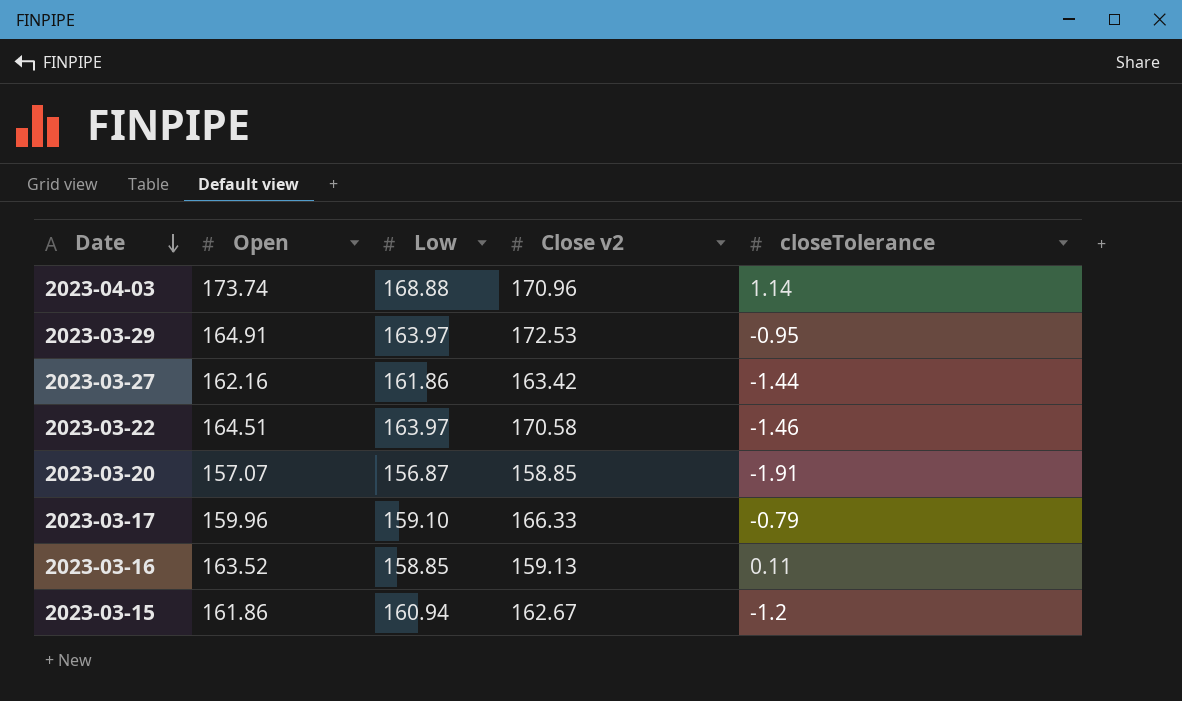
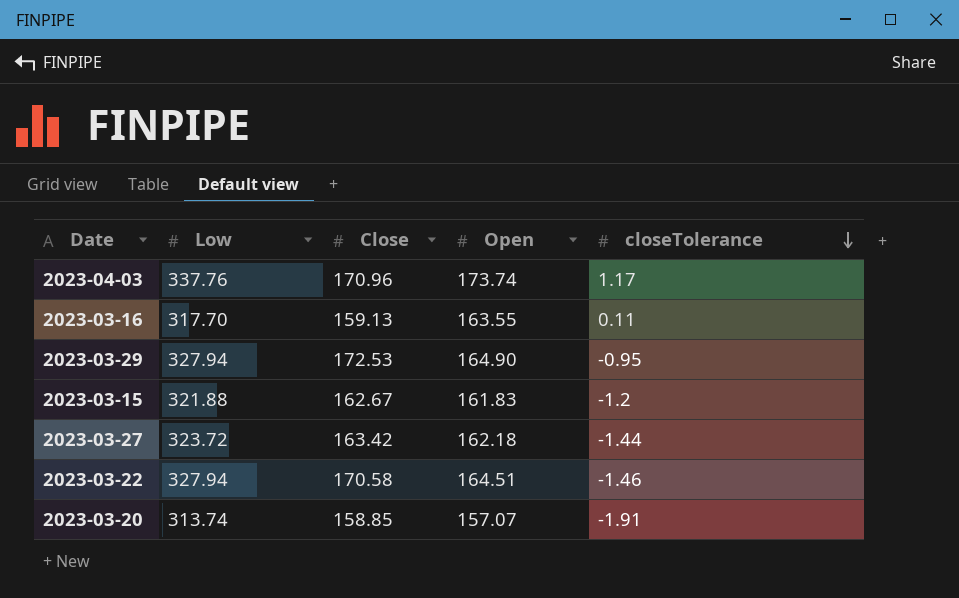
row order: Date descending -> closeTolerance descending
column name: Close v2 -> Close
column Open | position: 2 -> 4
row 2023-03-17: 159.96 | 159.10 | 166.33 | -0.79 -> none
2023-04-03 | Low: 168.88 -> 337.76
2023-04-03 | closeTolerance: 1.14 -> 1.17
2023-03-16 | Low: 158.85 -> 317.70
2023-03-16 | Open: 163.52 -> 163.55
2023-03-29 | Low: 163.97 -> 327.94
2023-03-29 | Open: 164.91 -> 164.90
2023-03-15 | Low: 160.94 -> 321.88
2023-03-15 | Open: 161.86 -> 161.83
2023-03-27 | Low: 161.86 -> 323.72
2023-03-27 | Open: 162.16 -> 162.18
2023-03-22 | Low: 163.97 -> 327.94
2023-03-20 | Low: 156.87 -> 313.74

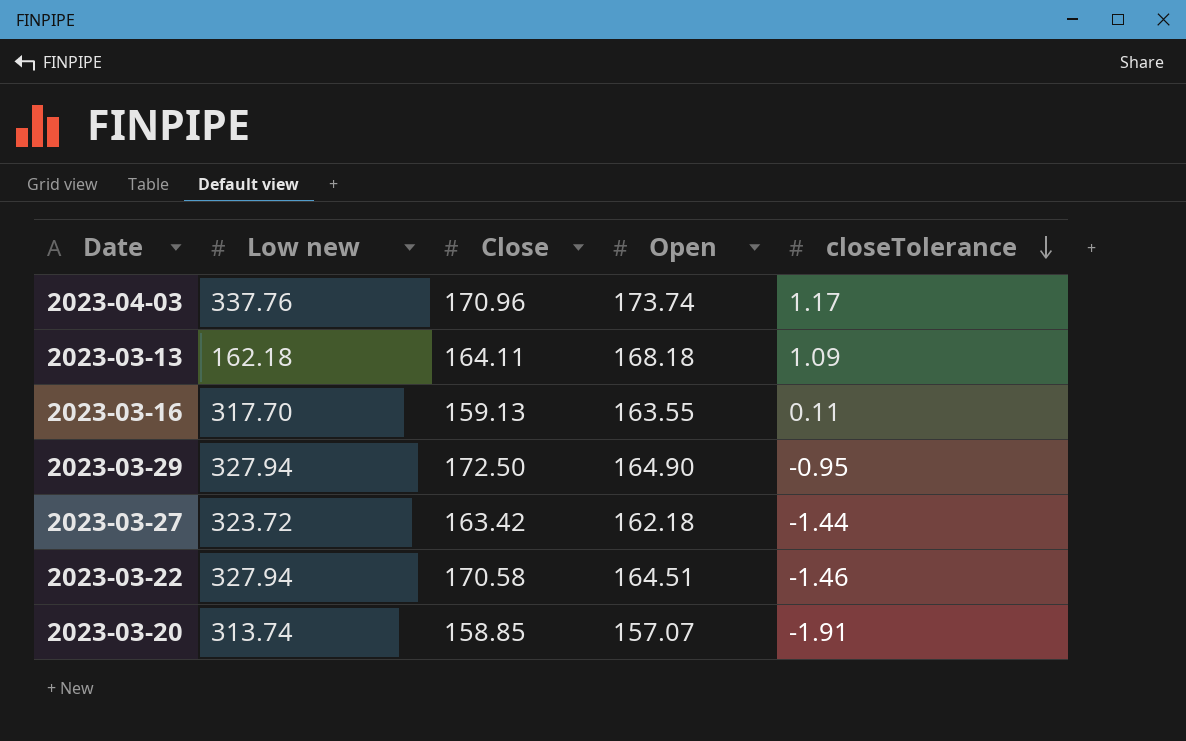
column name: Low -> Low new
row 2023-03-15: 321.88 | 162.67 | 161.83 | -1.2 -> none
row 2023-03-13: none -> 162.18 | 164.11 | 168.18 | 1.09
2023-03-29 | Close: 172.53 -> 172.50

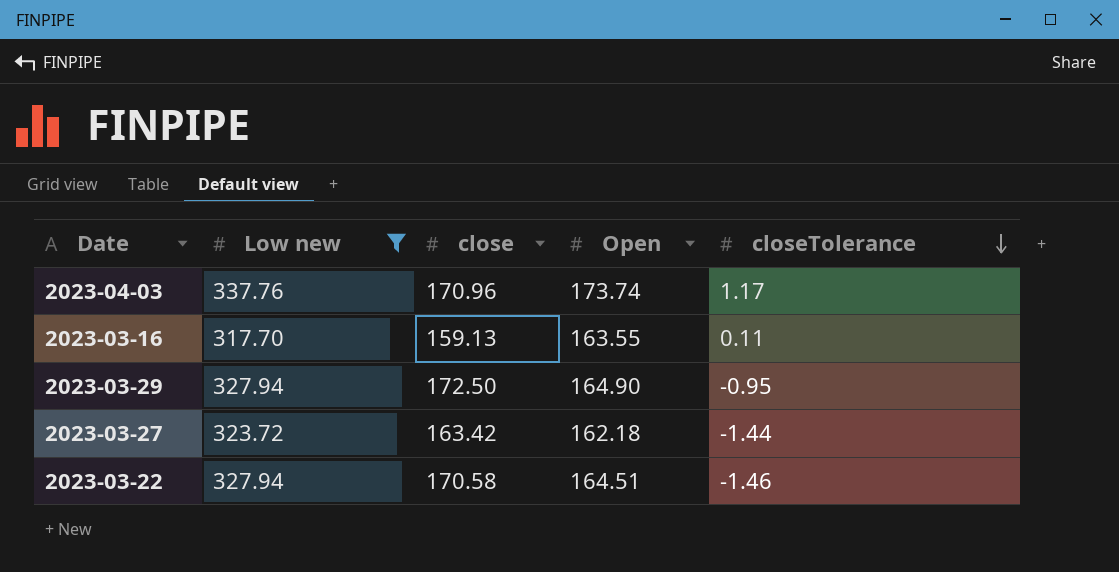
filter: none -> Low new >= 317.70
column name: Close -> close

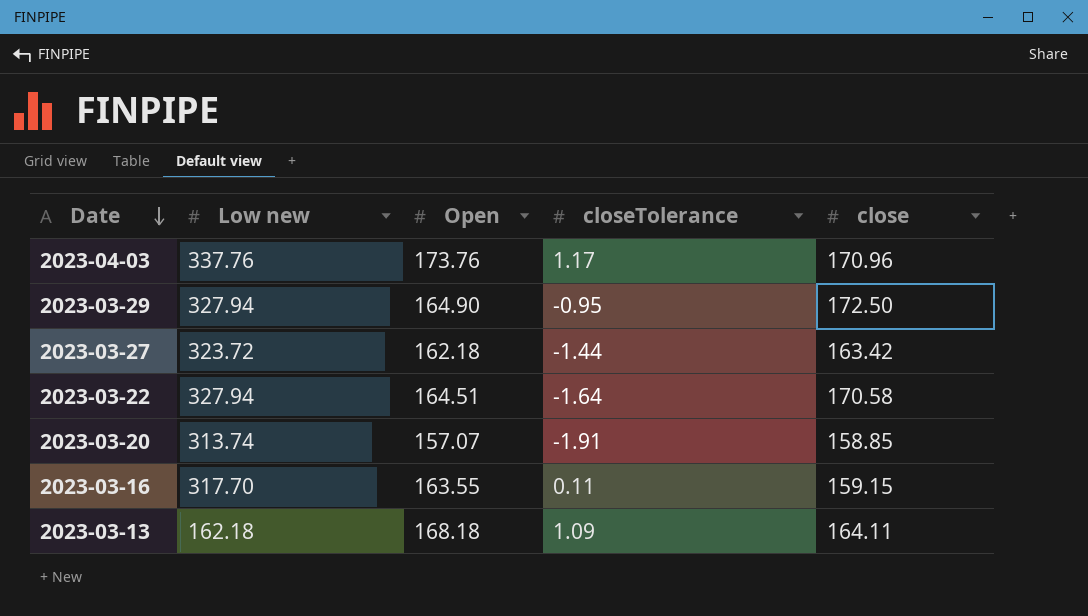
filter: Low new >= 317.70 -> none
row order: closeTolerance descending -> Date descending
column close | position: 3 -> 5
2023-04-03 | Open: 173.74 -> 173.76
2023-03-22 | closeTolerance: -1.46 -> -1.64
2023-03-16 | close: 159.13 -> 159.15

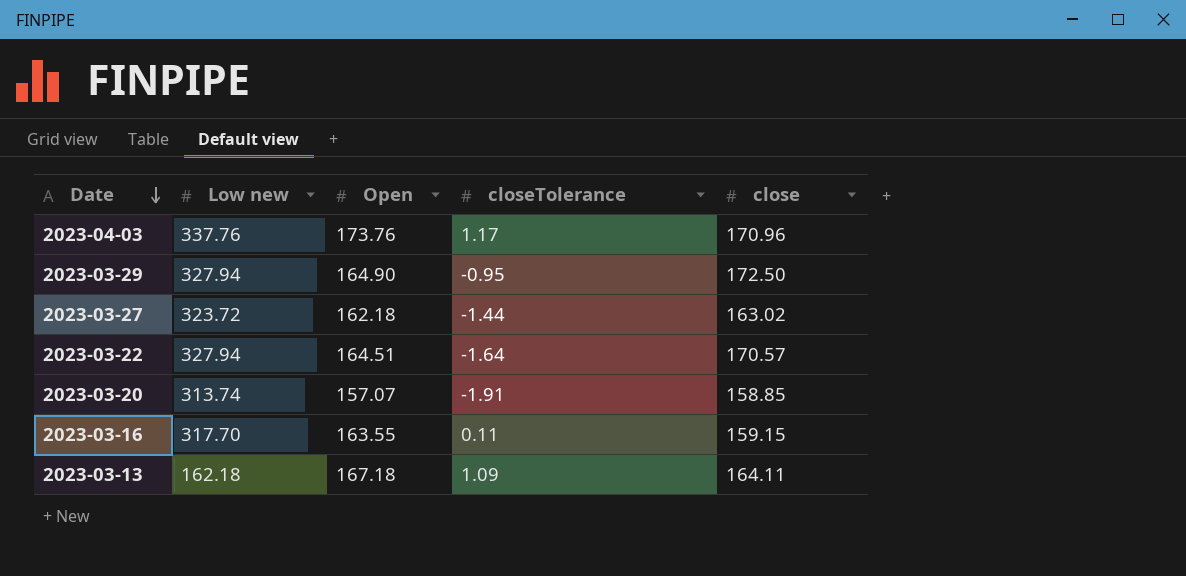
2023-03-27 | close: 163.42 -> 163.02
2023-03-22 | close: 170.58 -> 170.57
2023-03-13 | Open: 168.18 -> 167.18

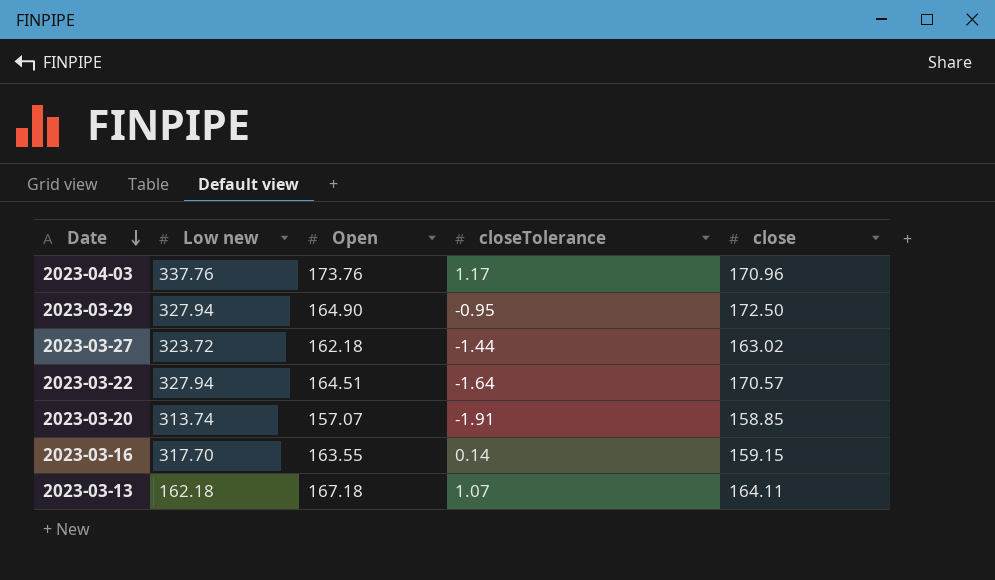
2023-03-16 | closeTolerance: 0.11 -> 0.14
2023-03-13 | closeTolerance: 1.09 -> 1.07

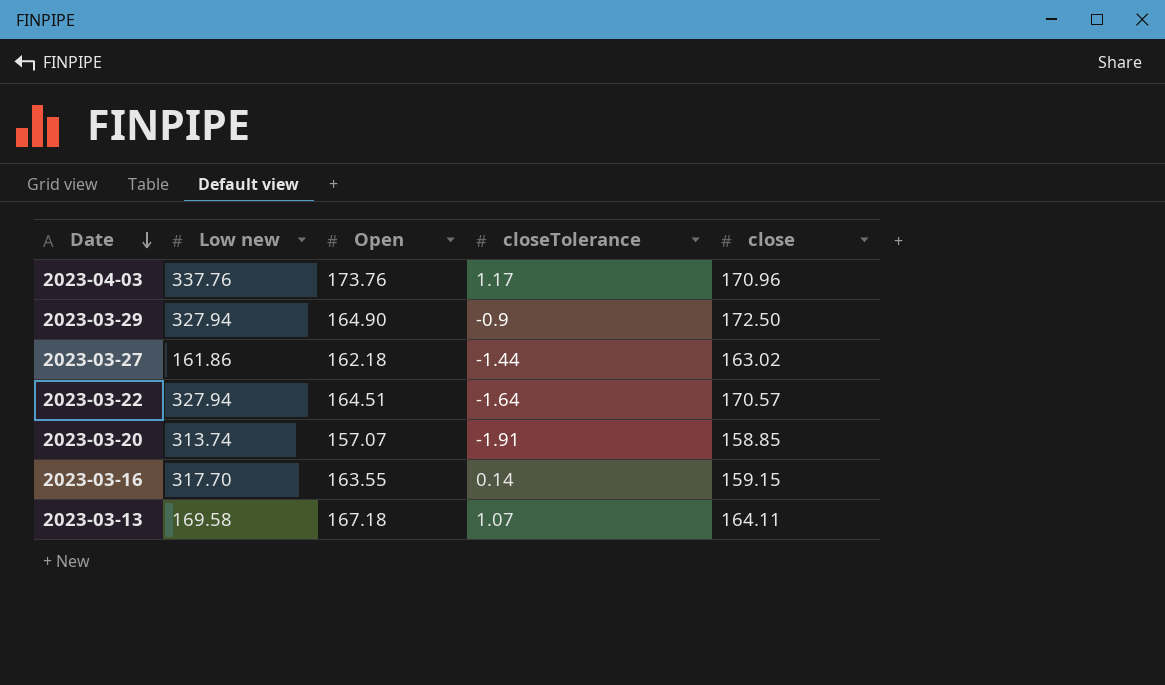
2023-03-29 | closeTolerance: -0.95 -> -0.9
2023-03-27 | Low new: 323.72 -> 161.86
2023-03-13 | Low new: 162.18 -> 169.58

